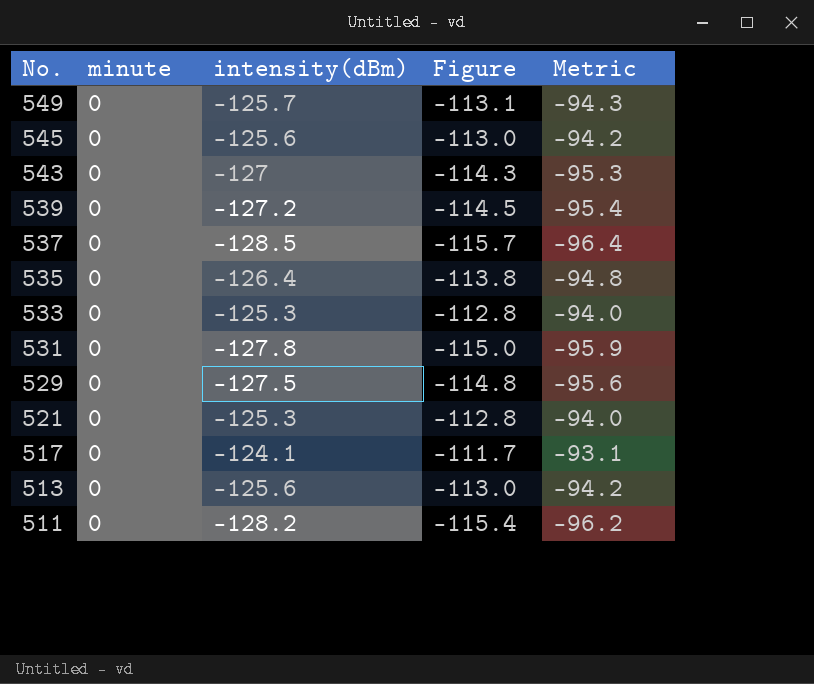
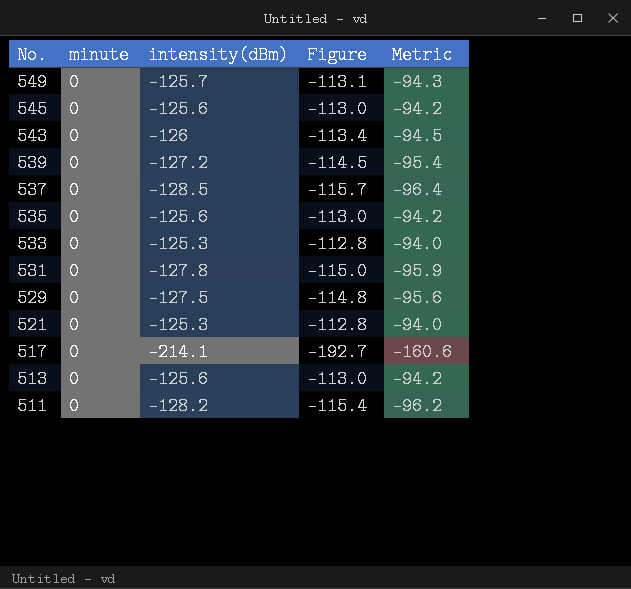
543 | intensity(dBm): -127 -> -126
543 | Figure: -114.3 -> -113.4
543 | Metric: -95.3 -> -94.5
535 | intensity(dBm): -126.4 -> -125.6
535 | Figure: -113.8 -> -113.0
535 | Metric: -94.8 -> -94.2
517 | intensity(dBm): -124.1 -> -214.1
517 | Figure: -111.7 -> -192.7
517 | Metric: -93.1 -> -160.6

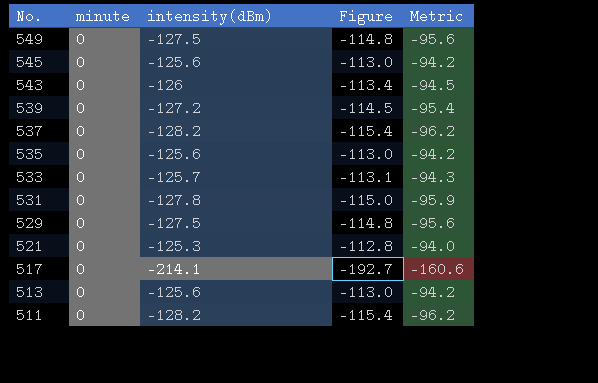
549 | intensity(dBm): -125.7 -> -127.5
549 | Figure: -113.1 -> -114.8
549 | Metric: -94.3 -> -95.6
537 | intensity(dBm): -128.5 -> -128.2
537 | Figure: -115.7 -> -115.4
537 | Metric: -96.4 -> -96.2
533 | intensity(dBm): -125.3 -> -125.7
533 | Figure: -112.8 -> -113.1
533 | Metric: -94.0 -> -94.3

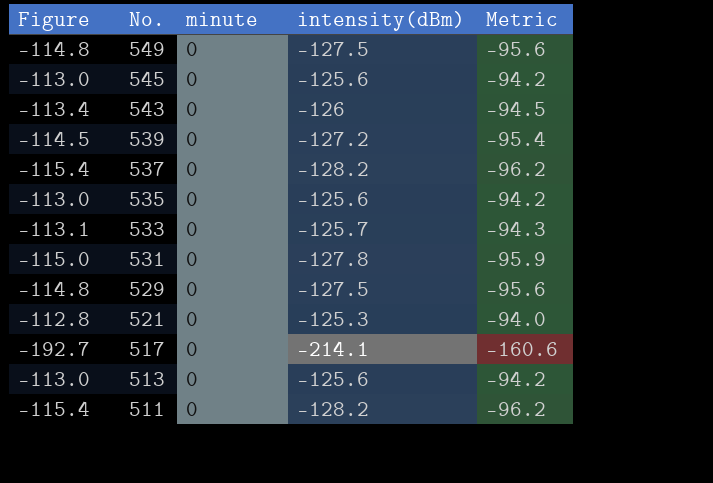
column Figure | position: 4 -> 1

